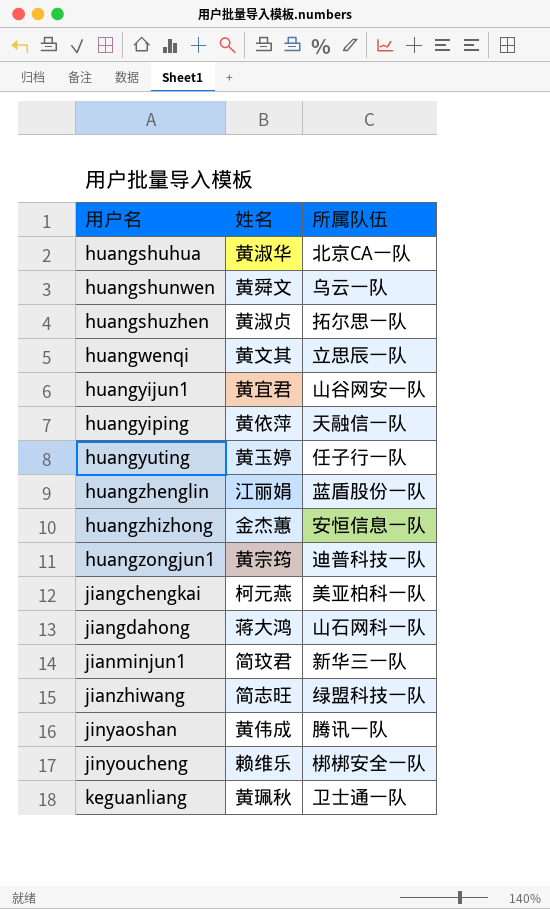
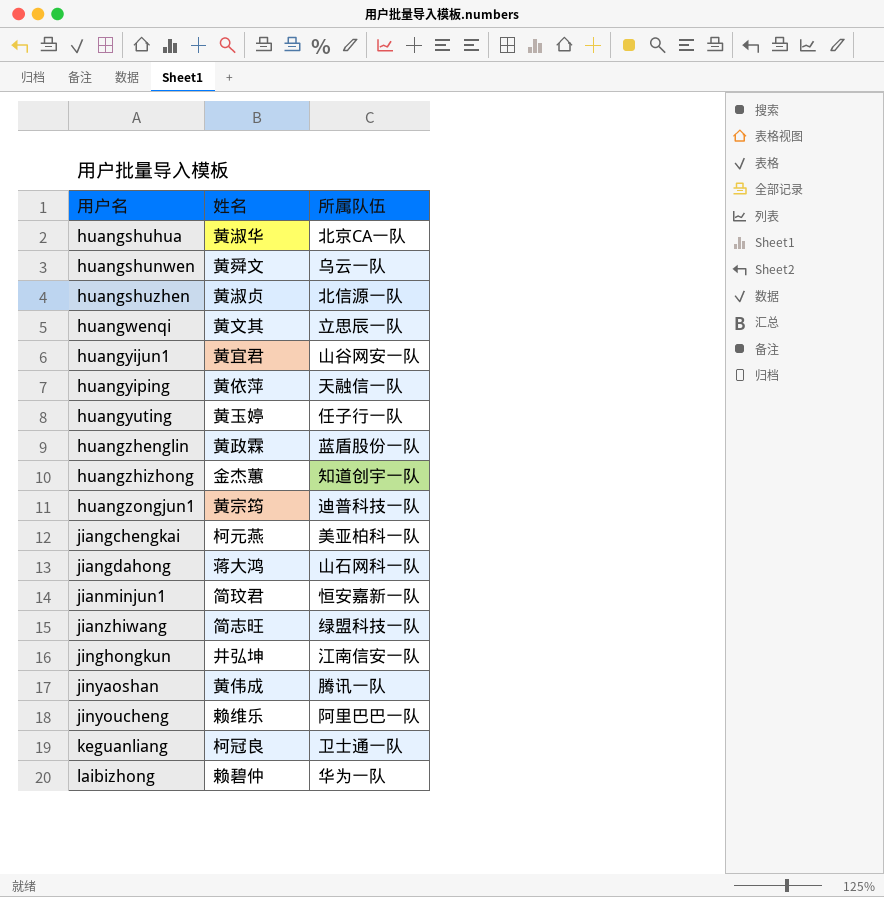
huangshuzhen | 所属队伍: 拓尔思一队 -> 北信源一队
huangzhenglin | 姓名: 江丽娟 -> 黄政霖
huangzhizhong | 所属队伍: 安恒信息一队 -> 知道创宇一队
jianminjun1 | 所属队伍: 新华三一队 -> 恒安嘉新一队
row jinghongkun: none -> 井弘坤 | 江南信安一队
jinyoucheng | 所属队伍: 梆梆安全一队 -> 阿里巴巴一队
keguanliang | 姓名: 黄珮秋 -> 柯冠良
row laibizhong: none -> 赖碧仲 | 华为一队

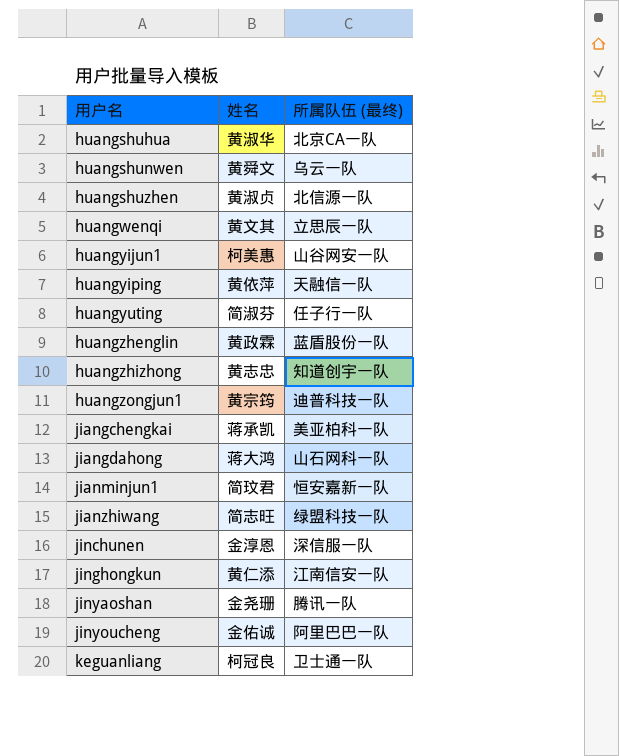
column name: 所属队伍 -> 所属队伍 (最终)
row laibizhong: 赖碧仲 | 华为一队 -> none
huangyijun1 | 姓名: 黄宜君 -> 柯美惠
huangyuting | 姓名: 黄玉婷 -> 简淑芬
huangzhizhong | 姓名: 金杰蕙 -> 黄志忠
jiangchengkai | 姓名: 柯元燕 -> 蒋承凯
row jinchunen: none -> 金淳恩 | 深信服一队
jinghongkun | 姓名: 井弘坤 -> 黄仁添
jinyaoshan | 姓名: 黄伟成 -> 金尧珊
jinyoucheng | 姓名: 赖维乐 -> 金佑诚

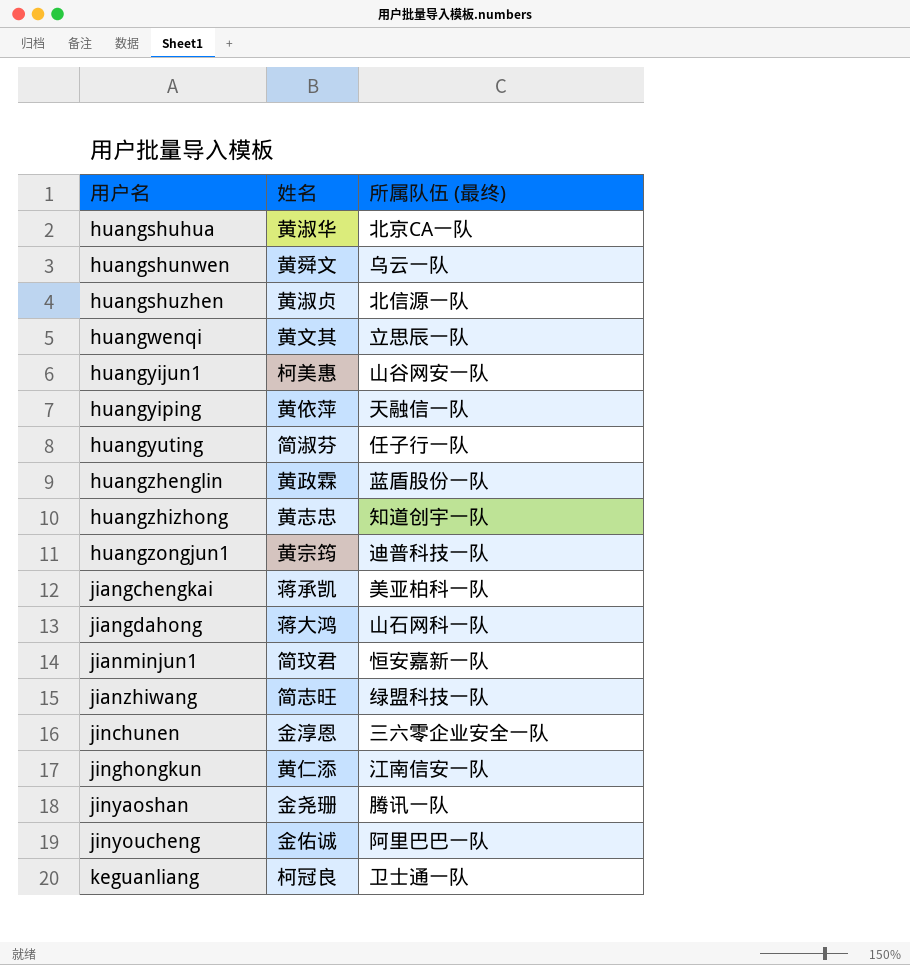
jinchunen | 所属队伍 (最终): 深信服一队 -> 三六零企业安全一队

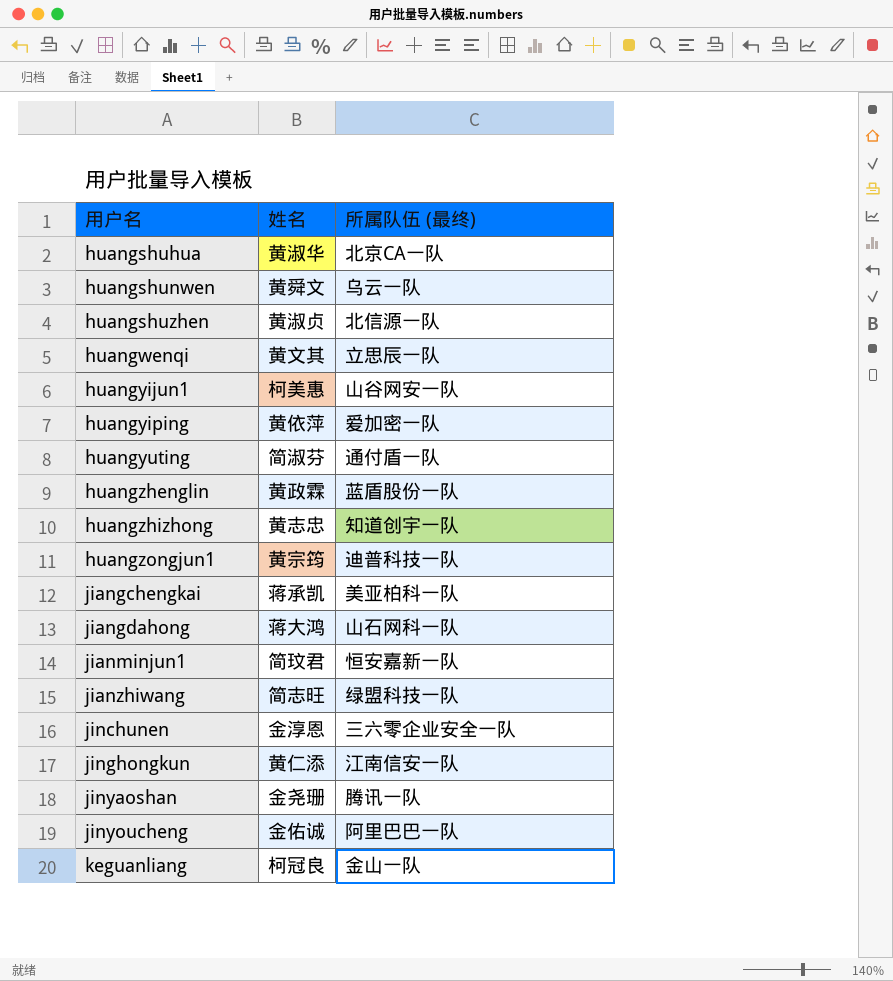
huangyiping | 所属队伍 (最终): 天融信一队 -> 爱加密一队
huangyuting | 所属队伍 (最终): 任子行一队 -> 通付盾一队
keguanliang | 所属队伍 (最终): 卫士通一队 -> 金山一队

